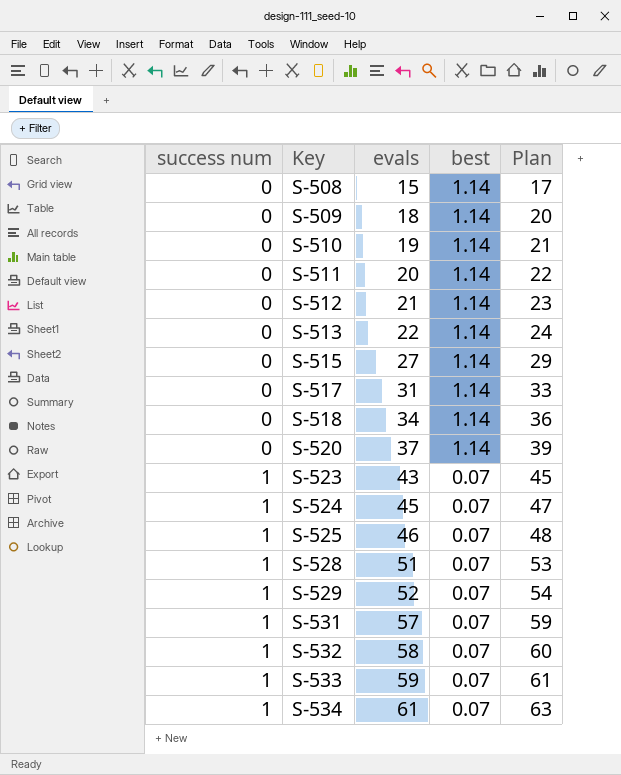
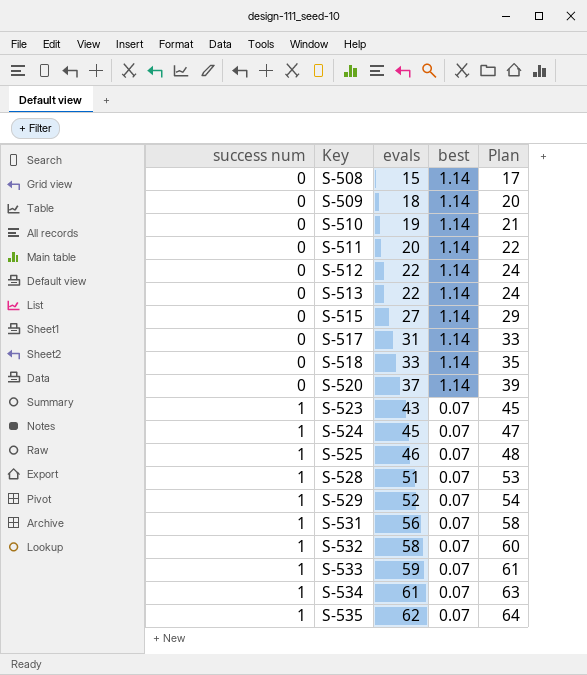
S-512 | evals: 21 -> 22
S-512 | Plan: 23 -> 24
S-518 | evals: 34 -> 33
S-518 | Plan: 36 -> 35
S-531 | evals: 57 -> 56
S-531 | Plan: 59 -> 58
row S-535: none -> 1 | 62 | 0.07 | 64

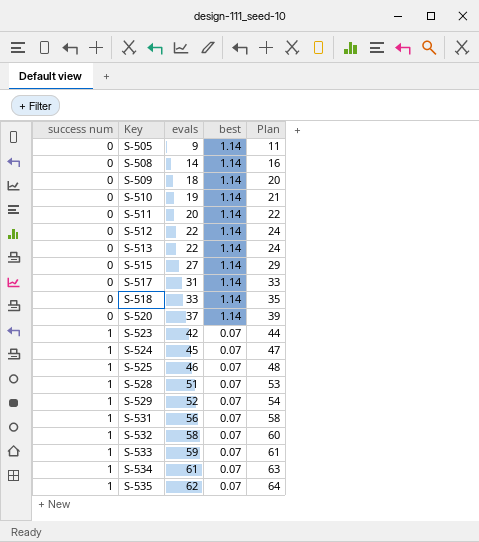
row S-505: none -> 0 | 9 | 1.14 | 11
S-508 | evals: 15 -> 14
S-508 | Plan: 17 -> 16
S-523 | evals: 43 -> 42
S-523 | Plan: 45 -> 44

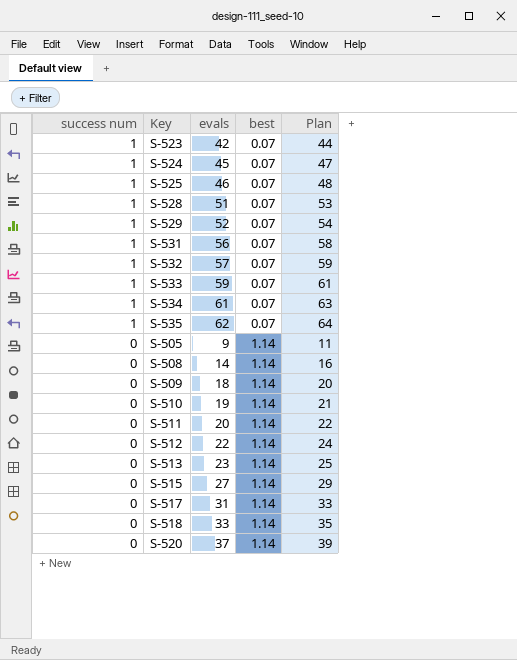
row order: success num ascending -> success num descending
S-532 | evals: 58 -> 57
S-532 | Plan: 60 -> 59
S-513 | evals: 22 -> 23
S-513 | Plan: 24 -> 25

